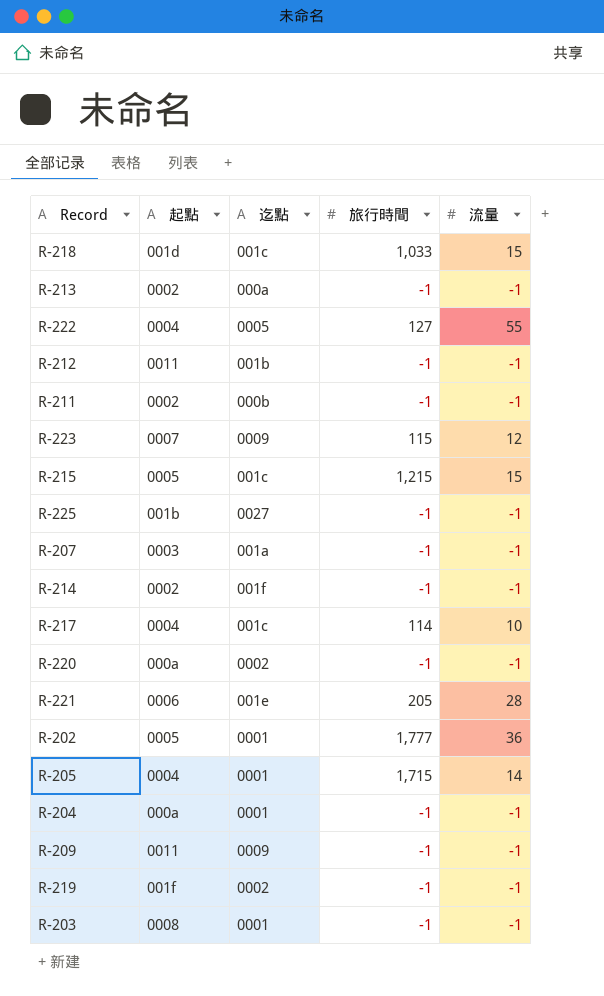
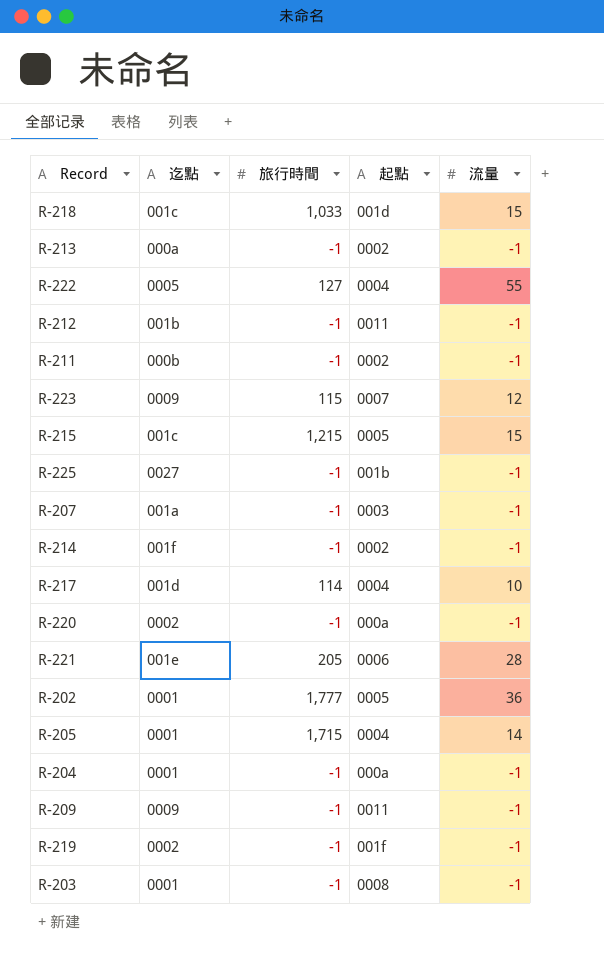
column 起點 | position: 2 -> 4
R-217 | 迄點: 001c -> 001d

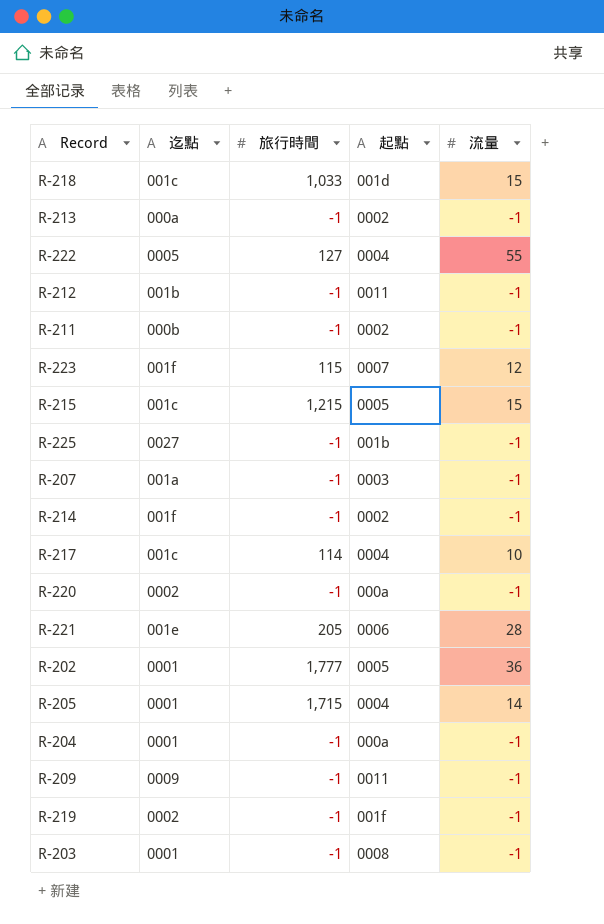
R-223 | 迄點: 0009 -> 001f
R-217 | 迄點: 001d -> 001c

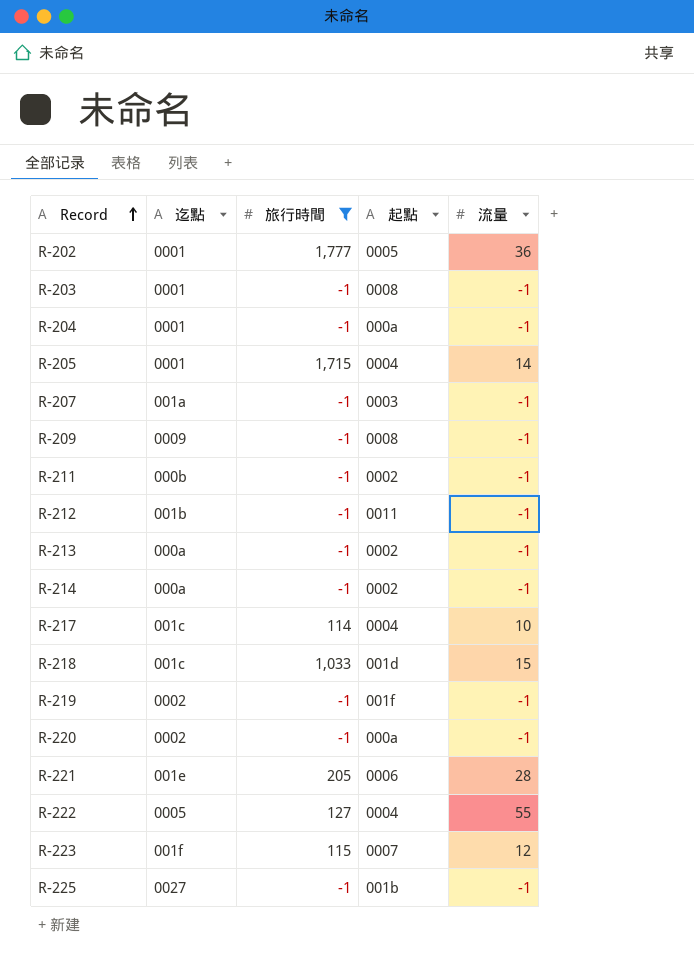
filter: none -> 旅行時間 != 1,215
row order: none -> Record ascending
R-209 | 起點: 0011 -> 0008
R-214 | 迄點: 001f -> 000a

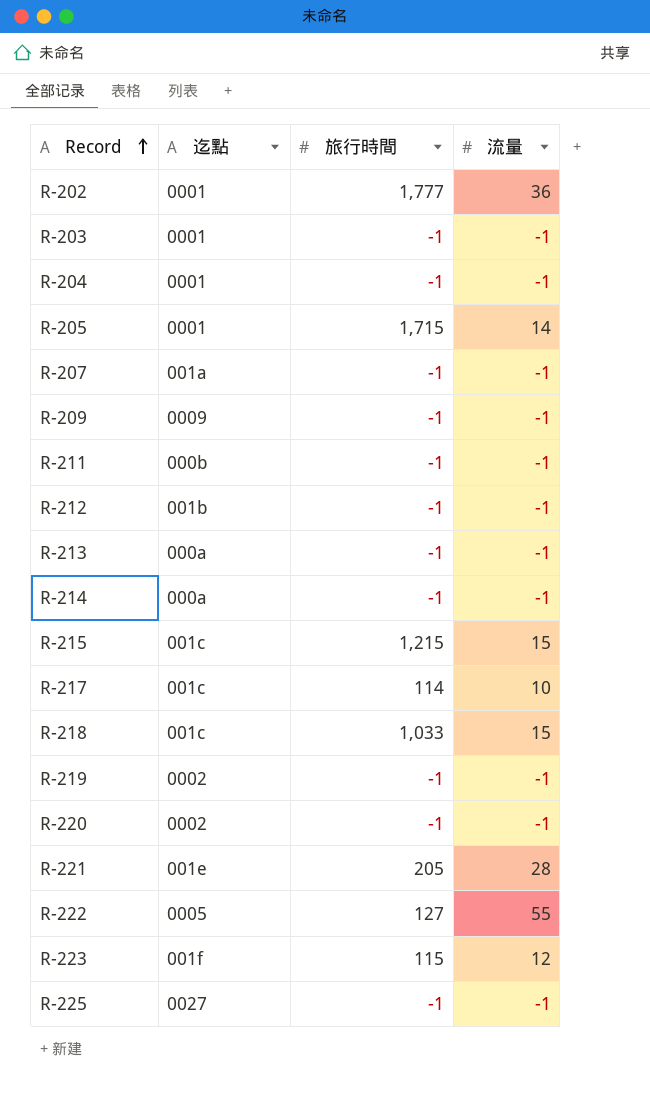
filter: 旅行時間 != 1,215 -> none
column 起點 | position: 4 -> none

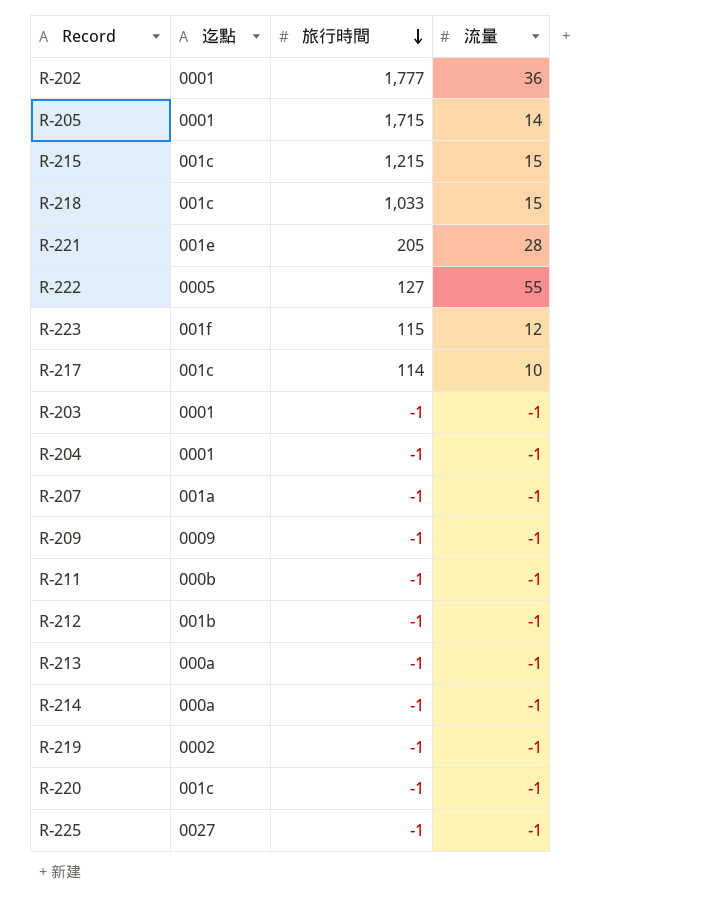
row order: Record ascending -> 旅行時間 descending
R-220 | 迄點: 0002 -> 001c

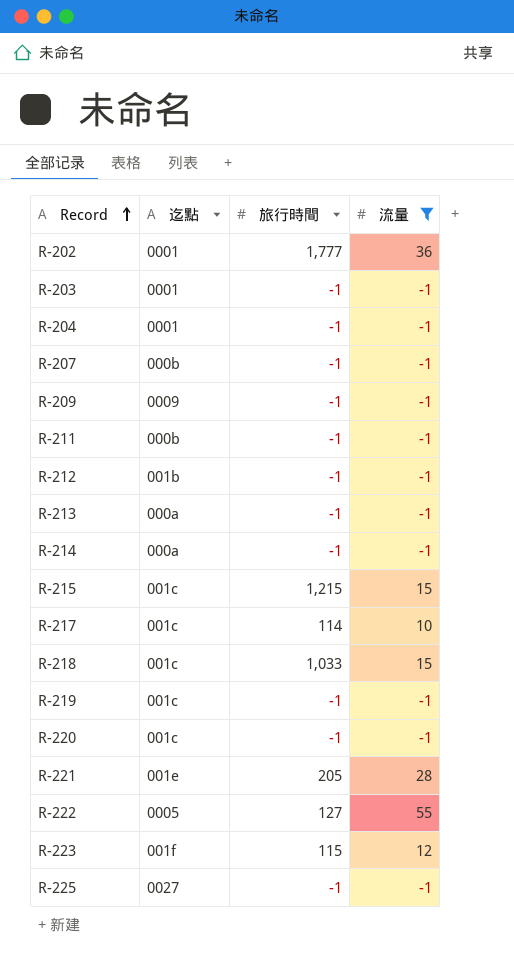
filter: none -> 流量 != 14
row order: 旅行時間 descending -> Record ascending
R-207 | 迄點: 001a -> 000b
R-219 | 迄點: 0002 -> 001c

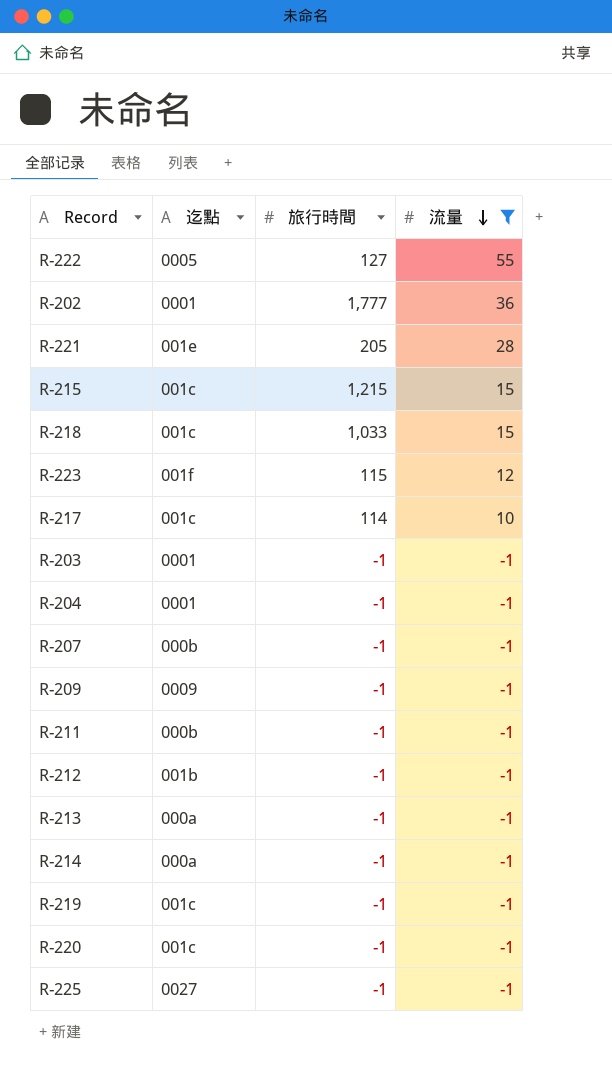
row order: Record ascending -> 流量 descending

